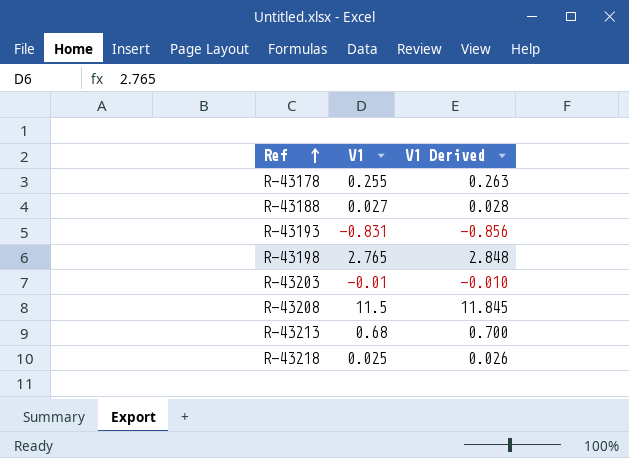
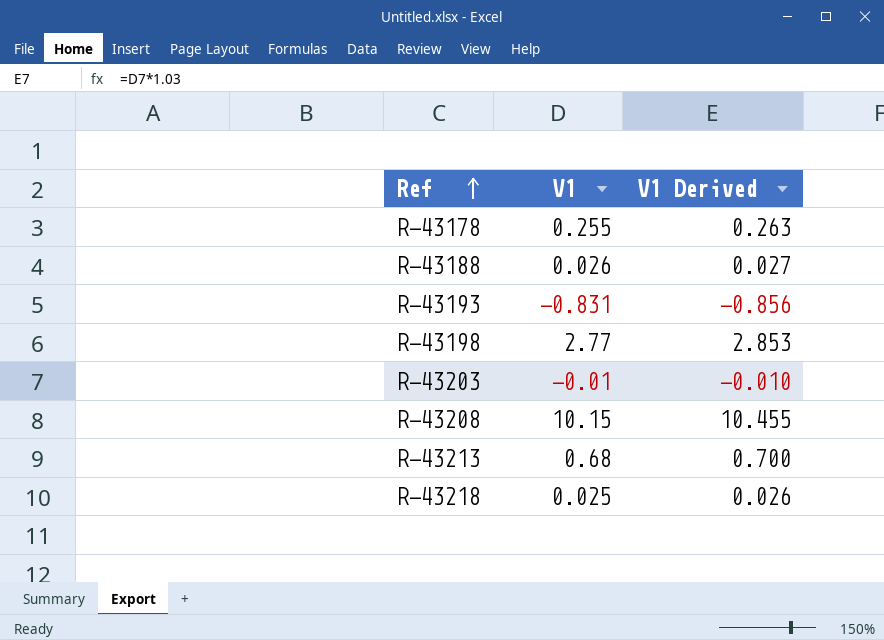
R-43188 | V1: 0.027 -> 0.026
R-43188 | V1 Derived: 0.028 -> 0.027
R-43198 | V1: 2.765 -> 2.77
R-43198 | V1 Derived: 2.848 -> 2.853
R-43208 | V1: 11.5 -> 10.15
R-43208 | V1 Derived: 11.845 -> 10.455

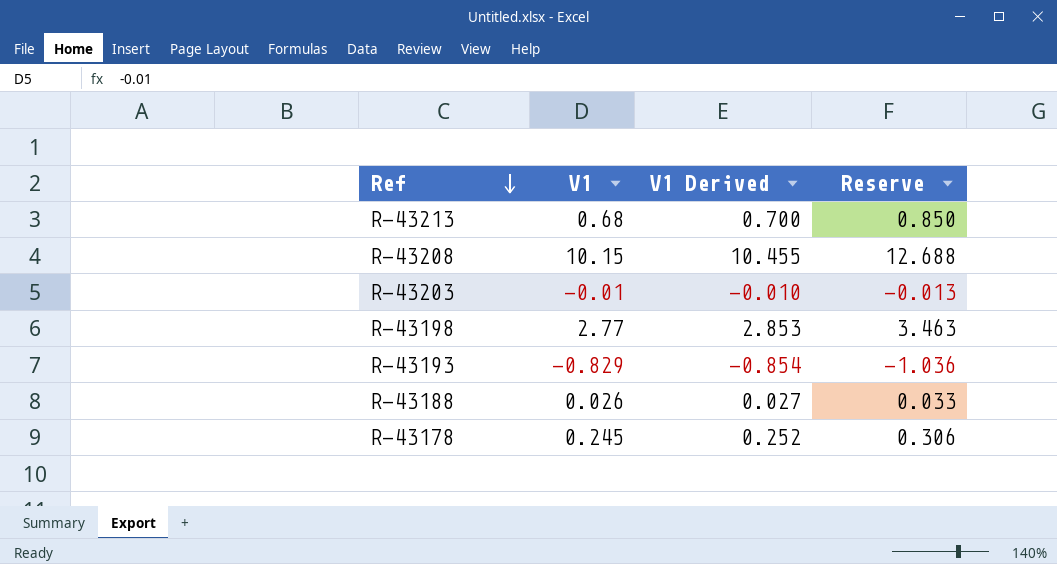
row order: Ref ascending -> Ref descending
column Reserve | formula: none -> [V1] * 1.25
row R-43218: 0.025 | 0.026 -> none
R-43193 | V1: -0.831 -> -0.829
R-43193 | V1 Derived: -0.856 -> -0.854
R-43178 | V1: 0.255 -> 0.245
R-43178 | V1 Derived: 0.263 -> 0.252

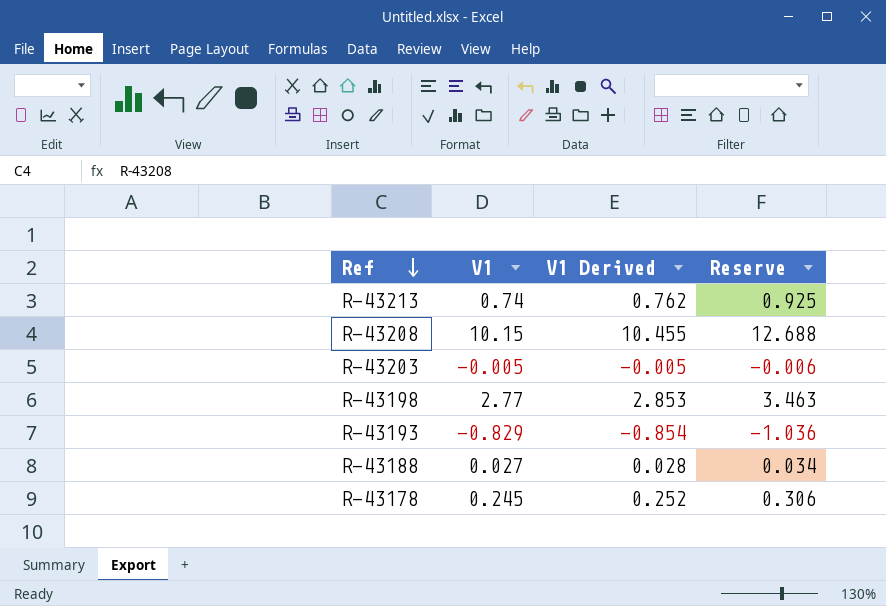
R-43213 | V1: 0.68 -> 0.74
R-43213 | V1 Derived: 0.700 -> 0.762
R-43213 | Reserve: 0.850 -> 0.925
R-43203 | V1: -0.01 -> -0.005
R-43203 | V1 Derived: -0.010 -> -0.005
R-43203 | Reserve: -0.013 -> -0.006
R-43188 | V1: 0.026 -> 0.027
R-43188 | V1 Derived: 0.027 -> 0.028
R-43188 | Reserve: 0.033 -> 0.034

